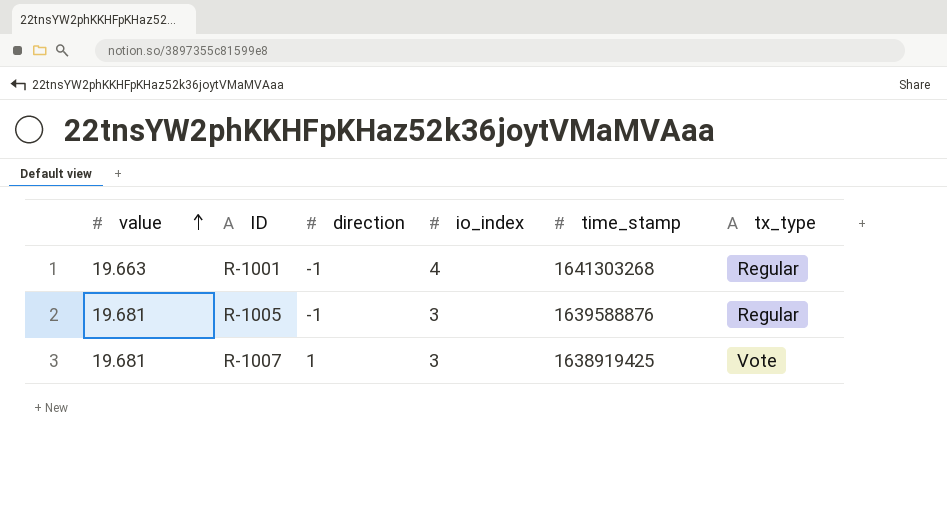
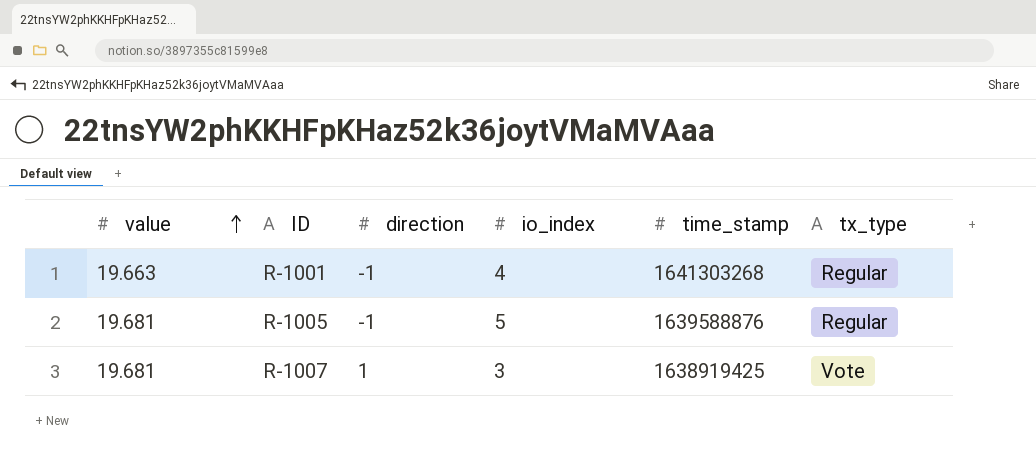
R-1005 | io_index: 3 -> 5

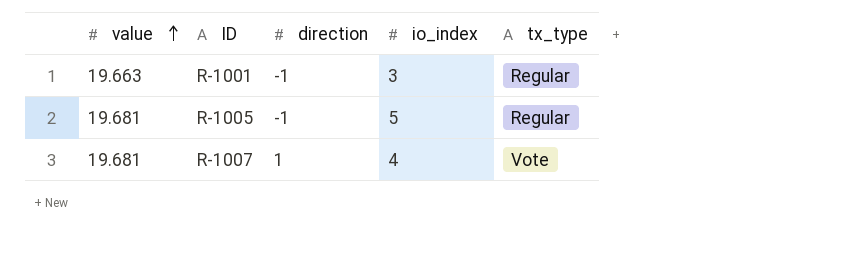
column time_stamp | position: 5 -> none
R-1001 | io_index: 4 -> 3
R-1007 | io_index: 3 -> 4

